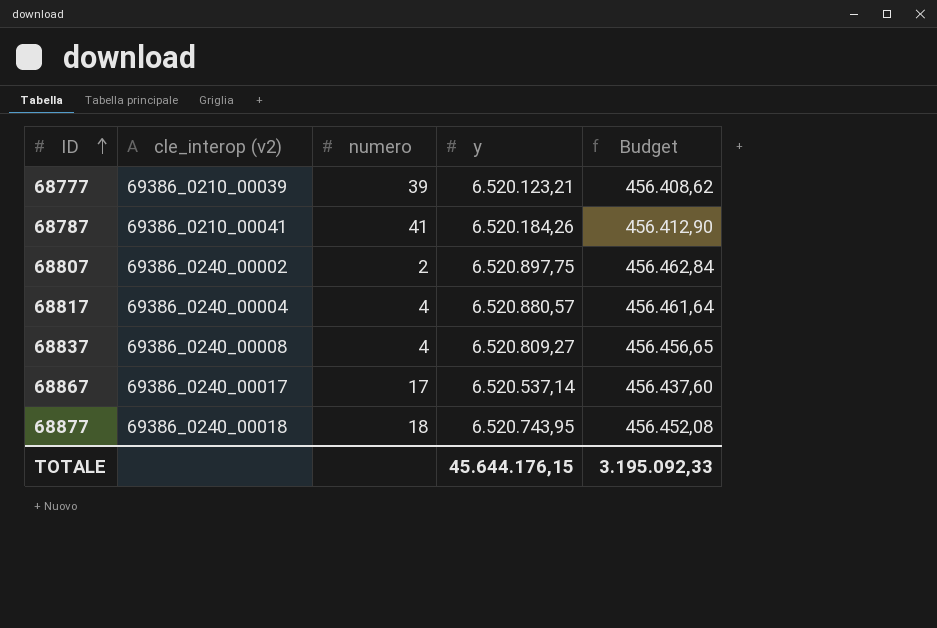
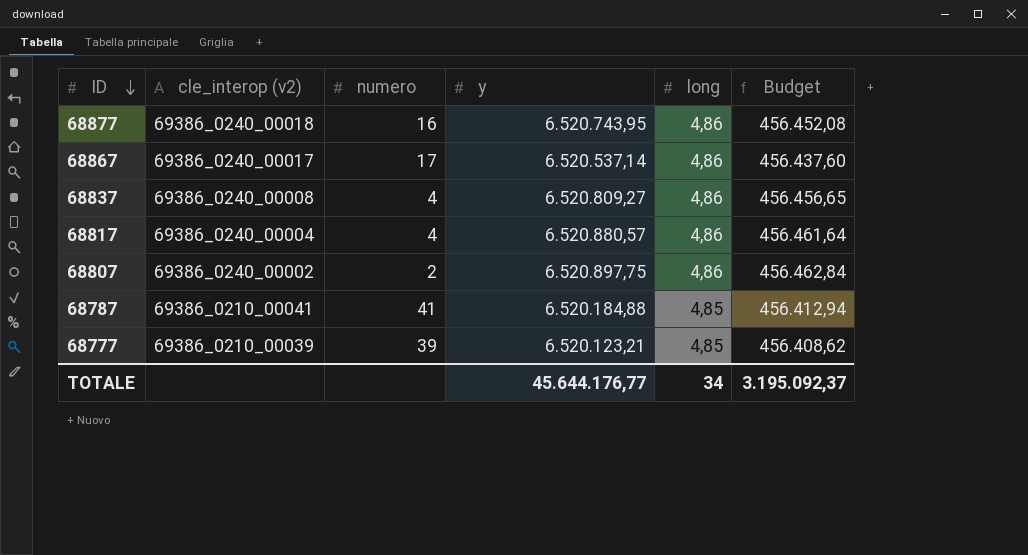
row order: ID ascending -> ID descending
column long | position: none -> 5
68877 | numero: 18 -> 16
68787 | y: 6.520.184,26 -> 6.520.184,88
68787 | Budget: 456.412,90 -> 456.412,94
TOTALE | y: 45.644.176,15 -> 45.644.176,77
TOTALE | Budget: 3.195.092,33 -> 3.195.092,37

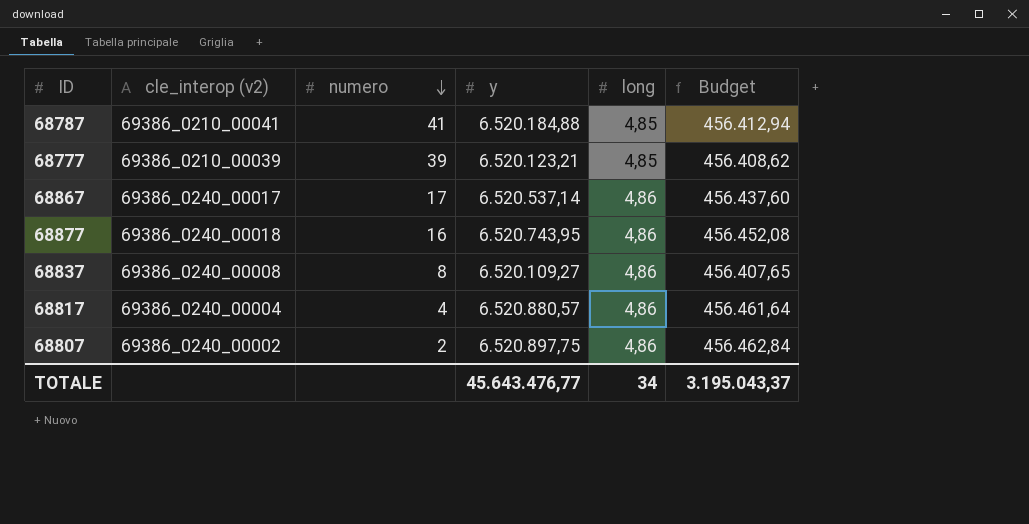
row order: ID descending -> numero descending
68837 | numero: 4 -> 8
68837 | y: 6.520.809,27 -> 6.520.109,27
68837 | Budget: 456.456,65 -> 456.407,65
TOTALE | y: 45.644.176,77 -> 45.643.476,77
TOTALE | Budget: 3.195.092,37 -> 3.195.043,37

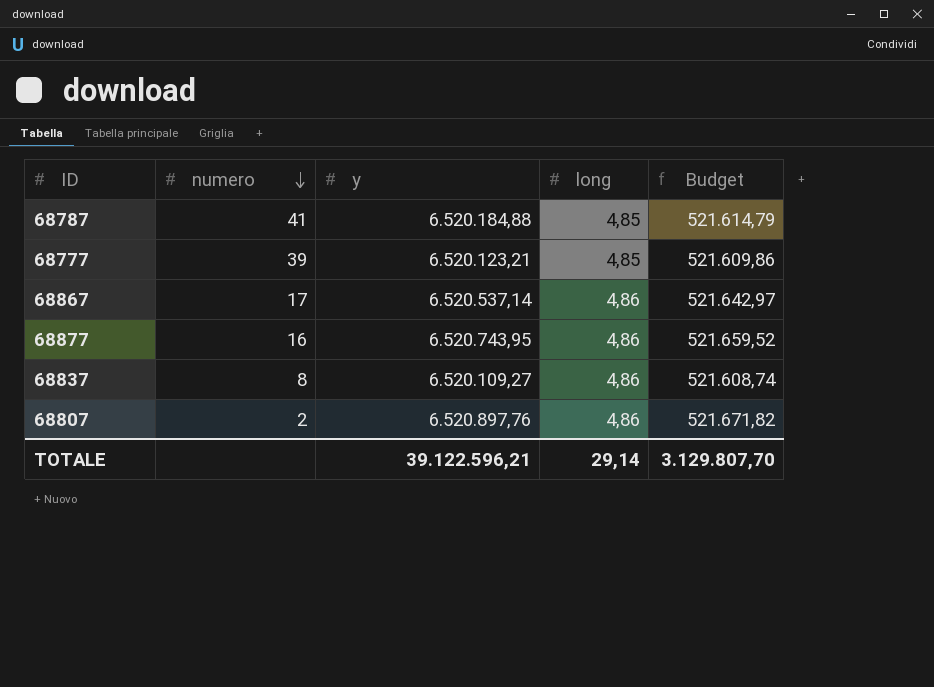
column cle_interop (v2) | position: 2 -> none
column Budget | formula: [y] * 0,07 -> [y] * 0,08
row 68817: 69386_0240_00004 | 4 | 6.520.880,57 | 4,86 | 456.461,64 -> none
68807 | y: 6.520.897,75 -> 6.520.897,76
TOTALE | y: 45.643.476,77 -> 39.122.596,21
TOTALE | long: 34 -> 29,14
TOTALE | Budget: 3.195.043,37 -> 3.129.807,70

